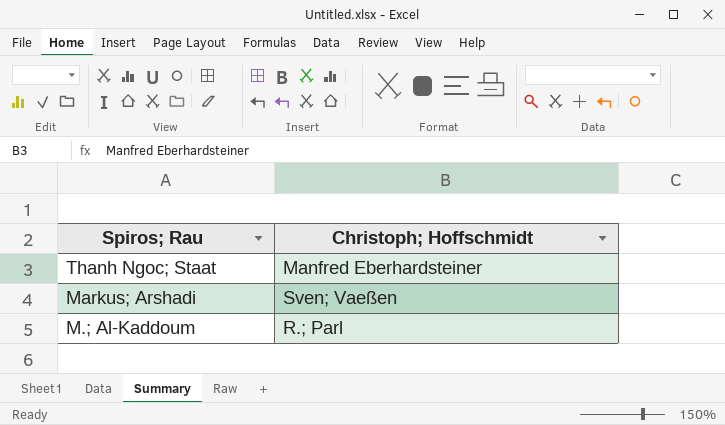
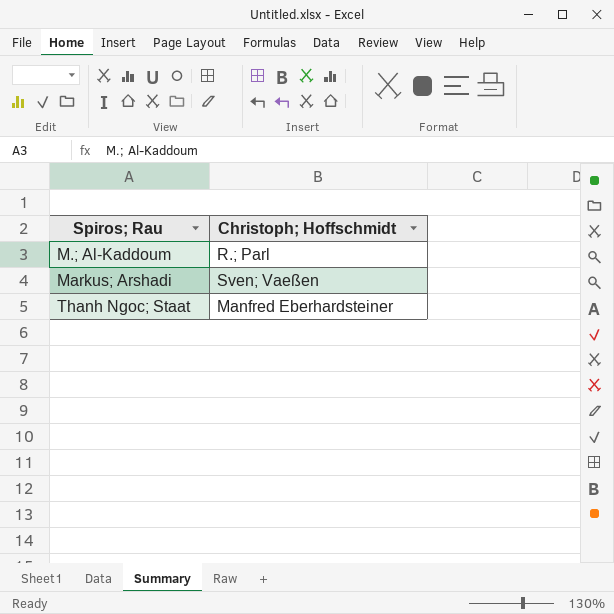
row order: Spiros; Rau descending -> Spiros; Rau ascending

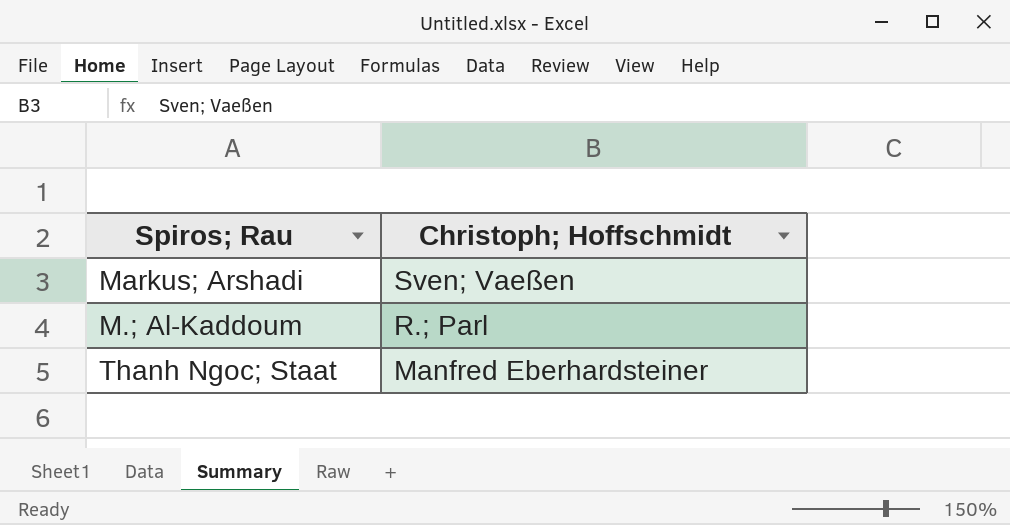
row order: Spiros; Rau ascending -> Christoph; Hoffschmidt descending

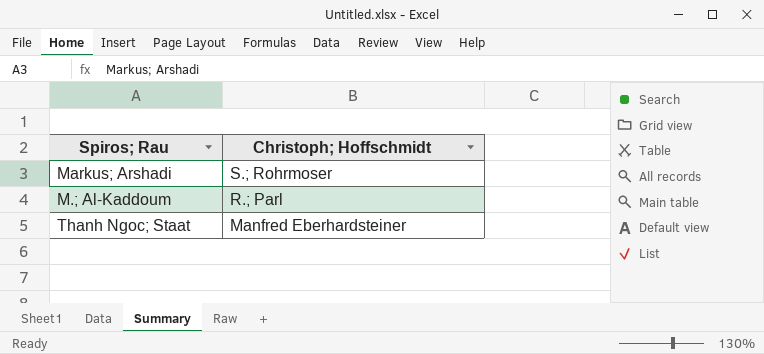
Markus; Arshadi | Christoph; Hoffschmidt: Sven; Vaeßen -> S.; Rohrmoser

